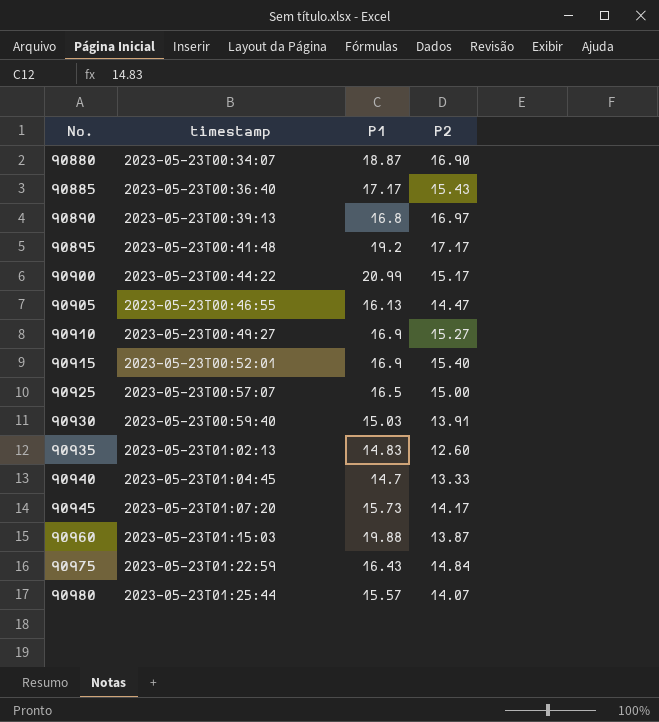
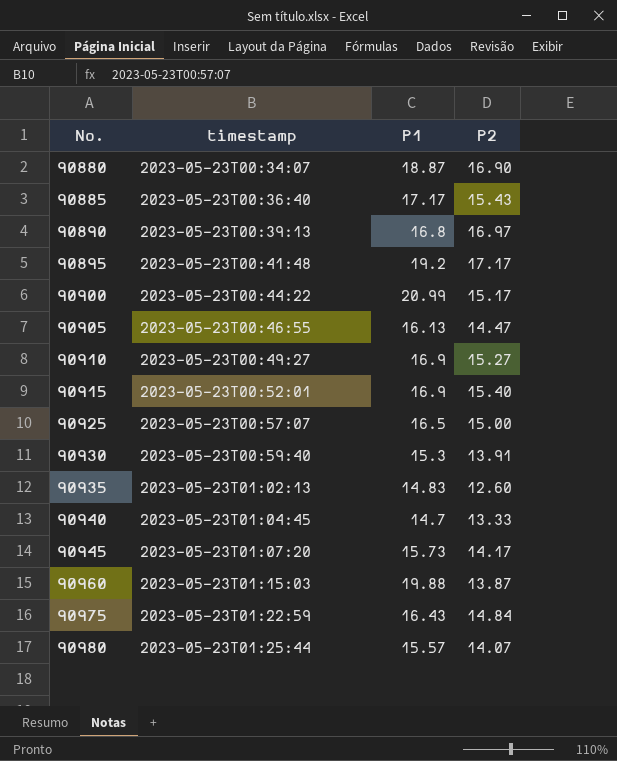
90930 | P1: 15.03 -> 15.3

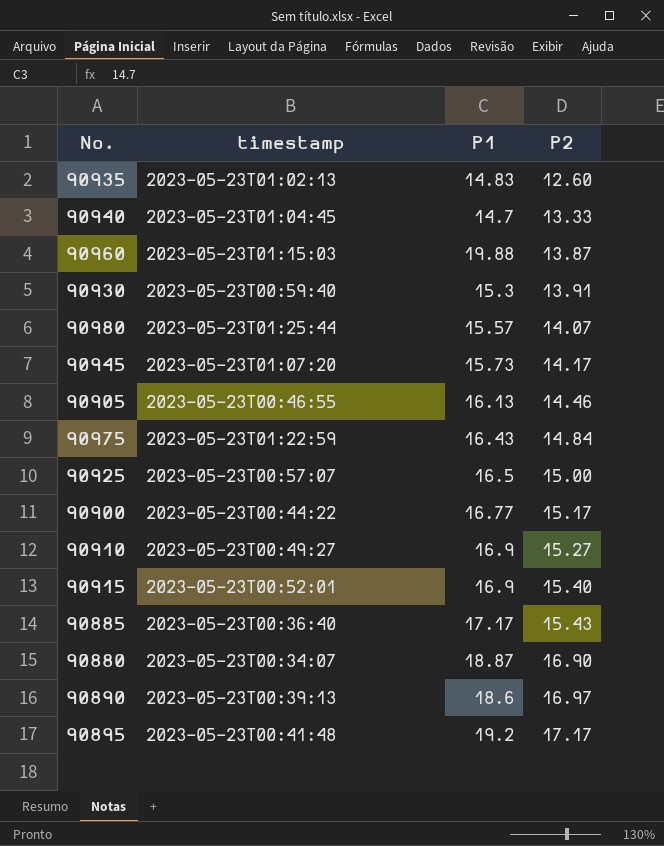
row order: No. ascending -> P2 ascending
90905 | P2: 14.47 -> 14.46
90900 | P1: 20.99 -> 16.77
90890 | P1: 16.8 -> 18.6

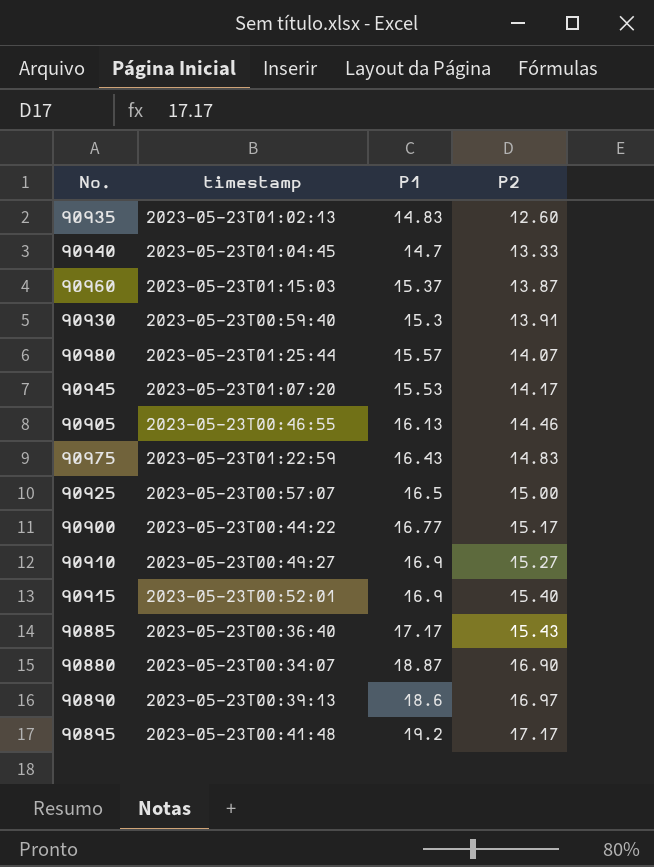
90960 | P1: 19.88 -> 15.37
90945 | P1: 15.73 -> 15.53
90975 | P2: 14.84 -> 14.83

